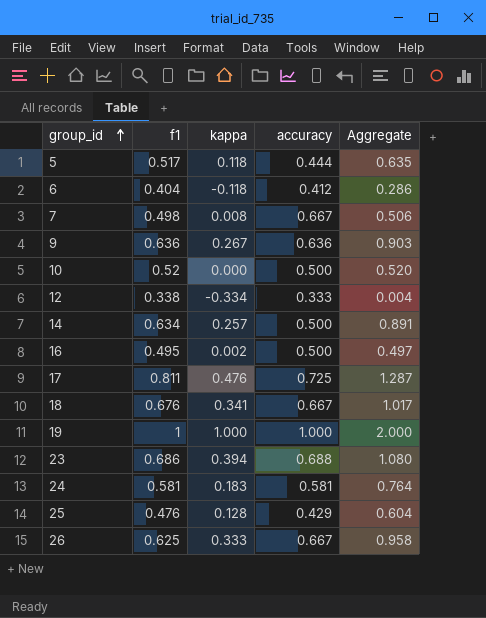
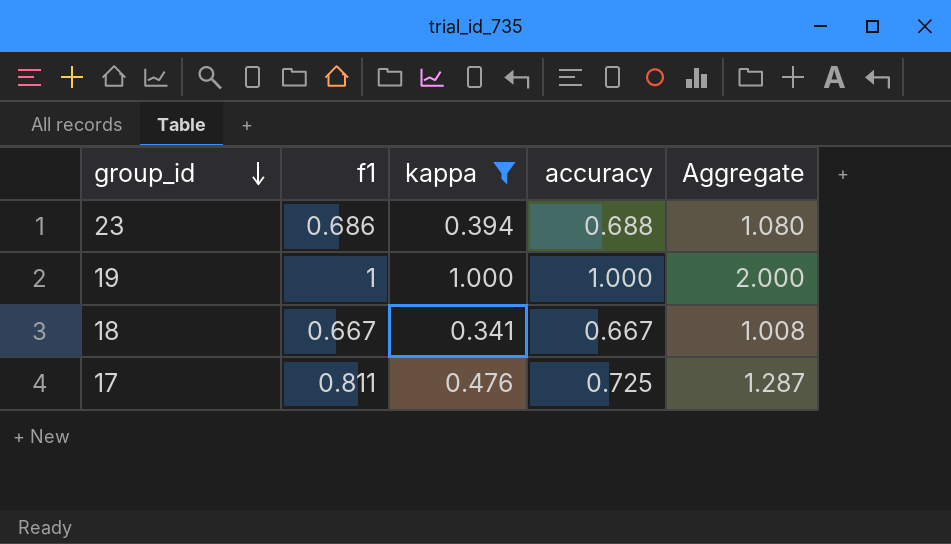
filter: none -> kappa >= 0.341
row order: group_id ascending -> group_id descending
18 | f1: 0.676 -> 0.667
18 | Aggregate: 1.017 -> 1.008

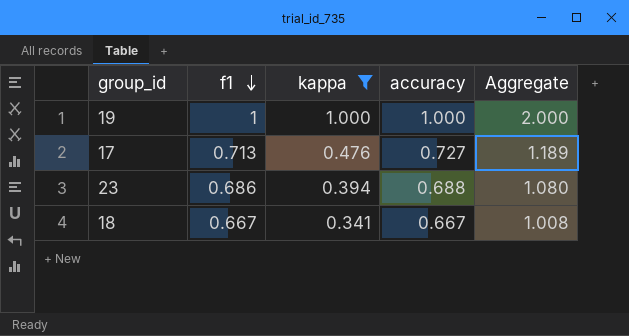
row order: group_id descending -> f1 descending
17 | f1: 0.811 -> 0.713
17 | accuracy: 0.725 -> 0.727
17 | Aggregate: 1.287 -> 1.189

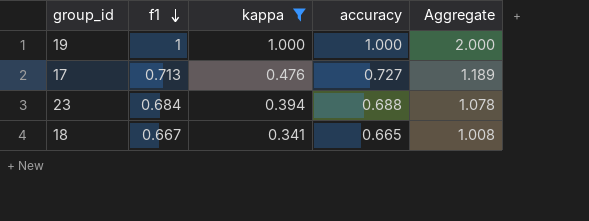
23 | f1: 0.686 -> 0.684
23 | Aggregate: 1.080 -> 1.078
18 | accuracy: 0.667 -> 0.665

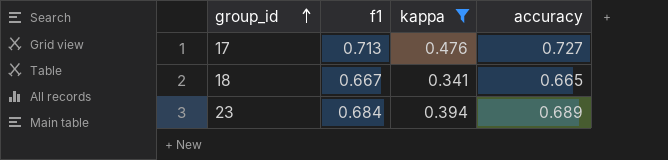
row order: f1 descending -> group_id ascending
column Aggregate | formula: [f1] + [kappa] -> none
row 19: 1 | 1.000 | 1.000 | 2.000 -> none
23 | accuracy: 0.688 -> 0.689

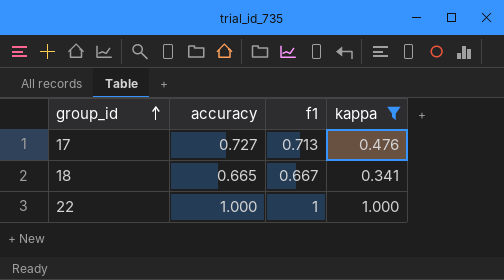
column accuracy | position: 4 -> 2
row 23: 0.684 | 0.394 | 0.689 -> none
row 22: none -> 1.000 | 1 | 1.000

